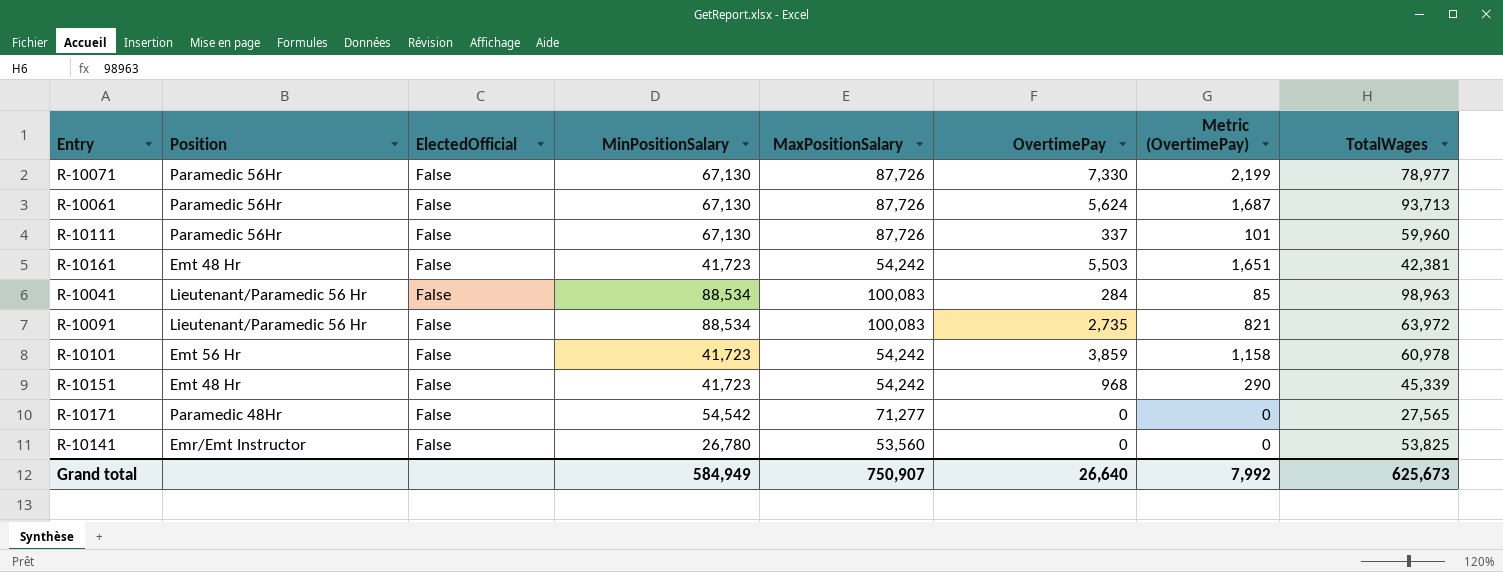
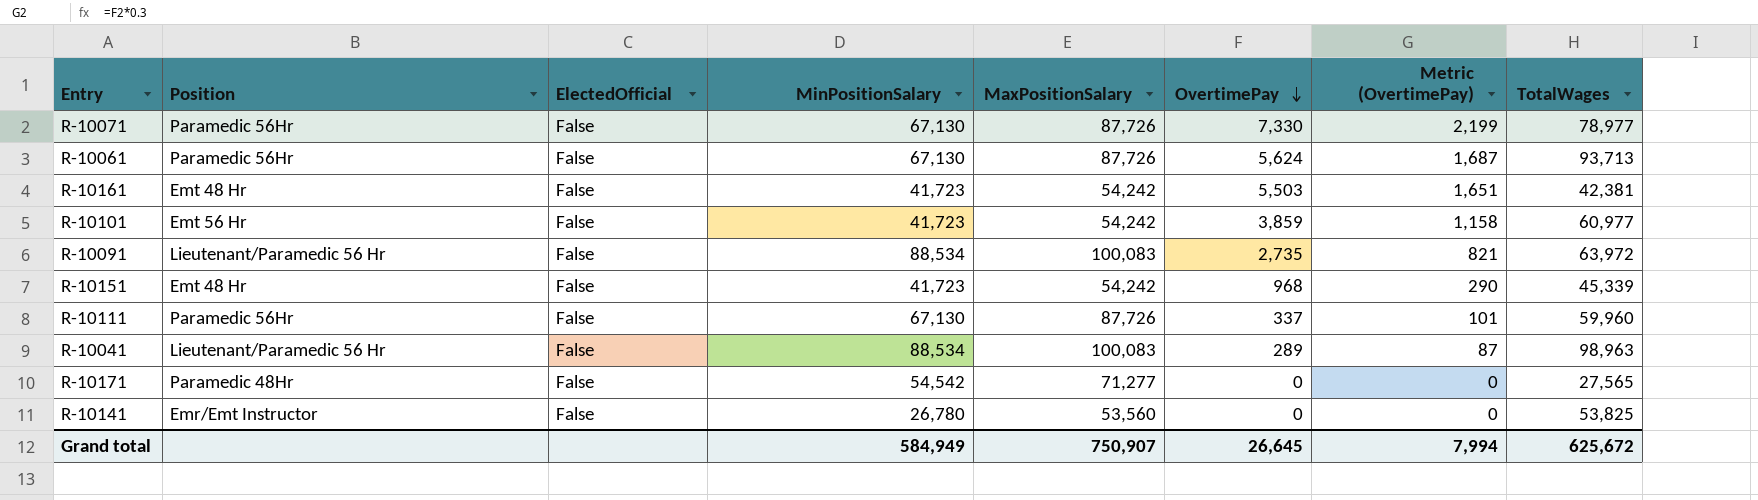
row order: none -> OvertimePay descending
R-10101 | TotalWages: 60,978 -> 60,977
R-10041 | OvertimePay: 284 -> 289
R-10041 | Metric (OvertimePay): 85 -> 87
Grand total | OvertimePay: 26,640 -> 26,645
Grand total | Metric (OvertimePay): 7,992 -> 7,994
Grand total | TotalWages: 625,673 -> 625,672

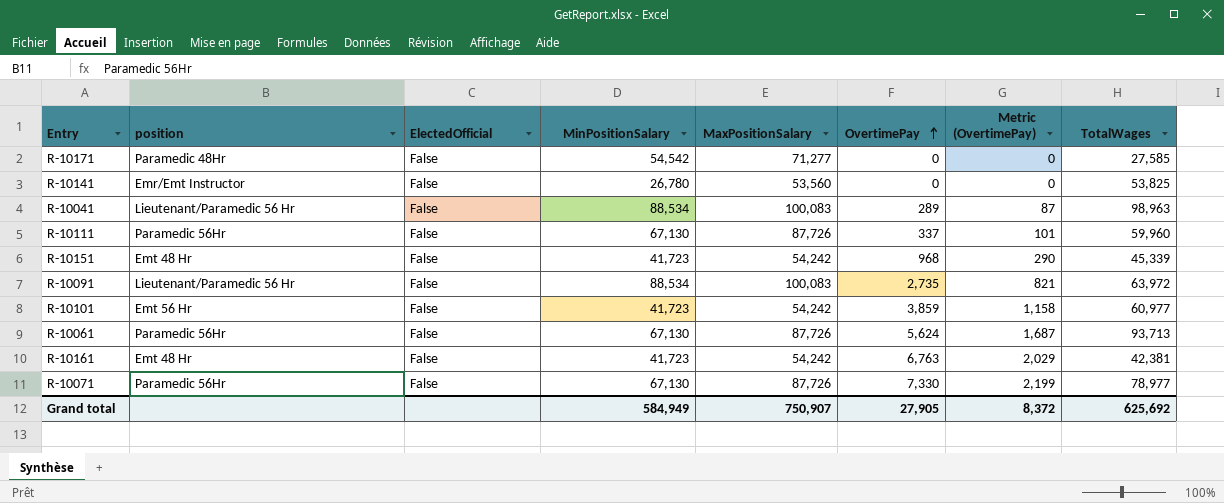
row order: OvertimePay descending -> OvertimePay ascending
column name: Position -> position
R-10171 | TotalWages: 27,565 -> 27,585
R-10161 | OvertimePay: 5,503 -> 6,763
R-10161 | Metric (OvertimePay): 1,651 -> 2,029
Grand total | OvertimePay: 26,645 -> 27,905
Grand total | Metric (OvertimePay): 7,994 -> 8,372
Grand total | TotalWages: 625,672 -> 625,692

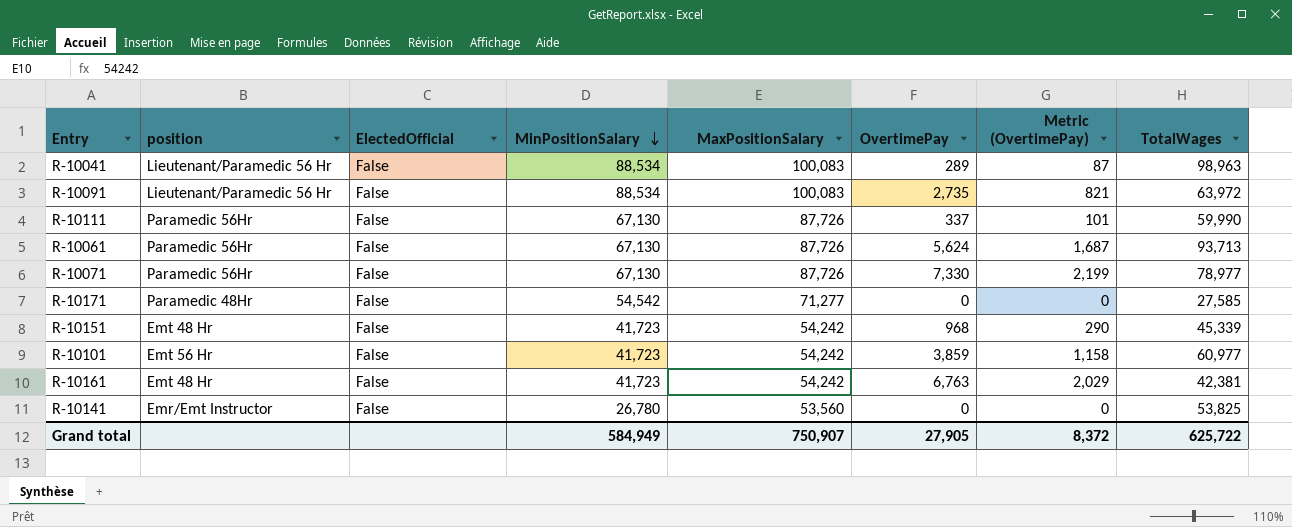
row order: OvertimePay ascending -> MinPositionSalary descending
R-10111 | TotalWages: 59,960 -> 59,990
Grand total | TotalWages: 625,692 -> 625,722

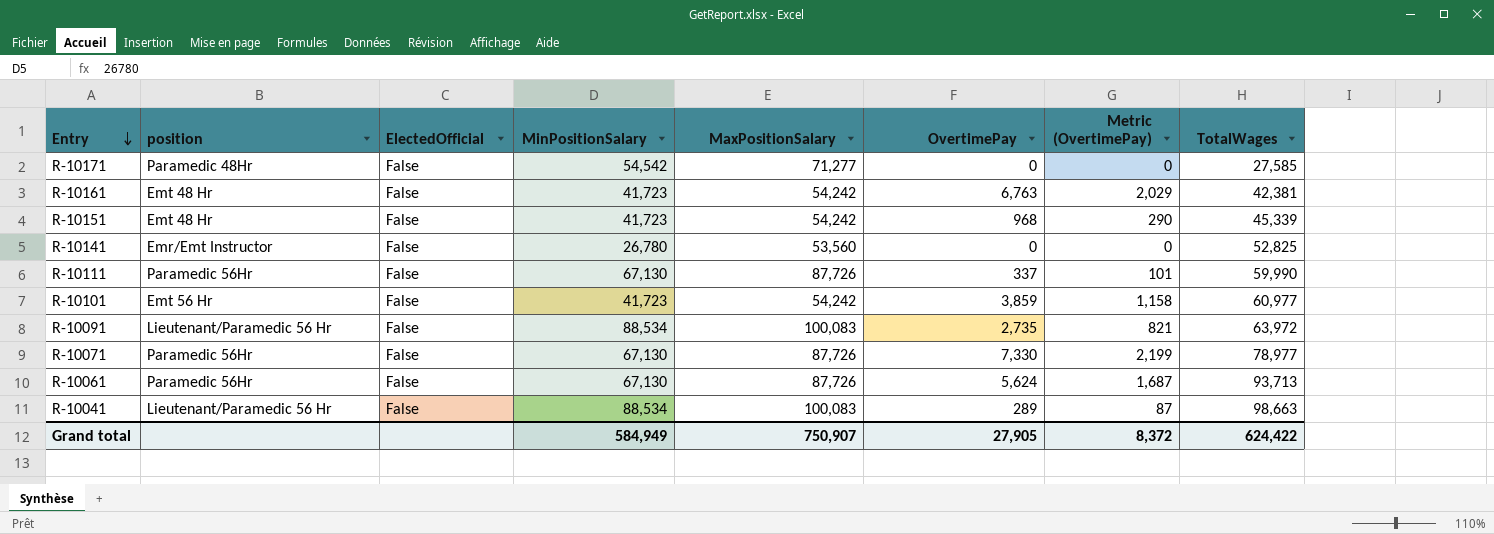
row order: MinPositionSalary descending -> Entry descending
R-10141 | TotalWages: 53,825 -> 52,825
R-10041 | TotalWages: 98,963 -> 98,663
Grand total | TotalWages: 625,722 -> 624,422

